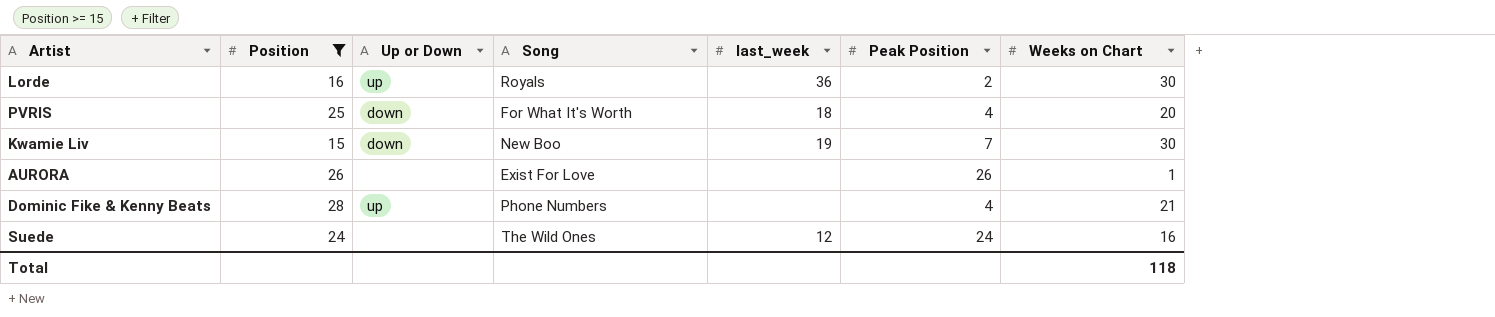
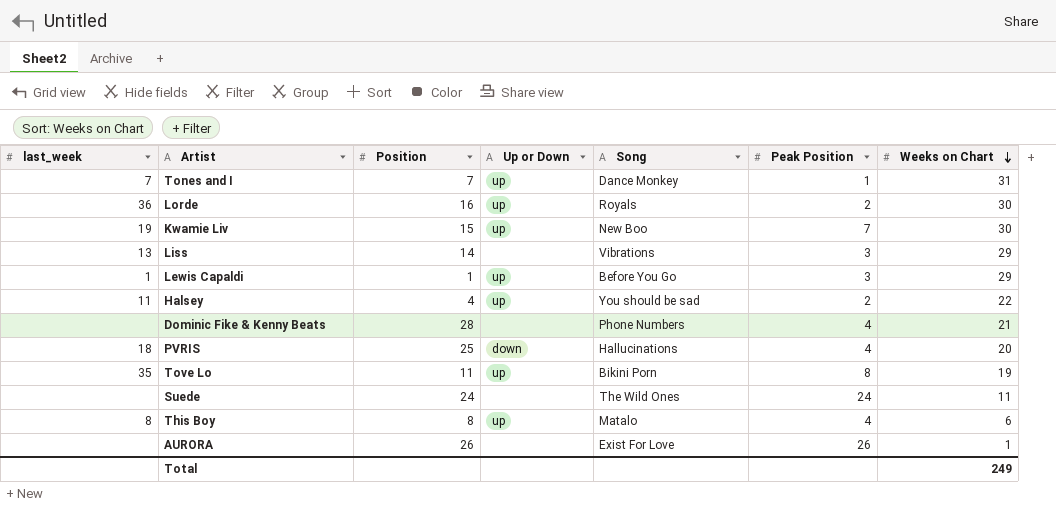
filter: Position >= 15 -> none
row order: none -> Weeks on Chart descending
column last_week | position: 5 -> 1
Kwamie Liv | Up or Down: down -> up
Dominic Fike & Kenny Beats | Up or Down: up -> none
PVRIS | Song: For What It's Worth -> Hallucinations
Suede | last_week: 12 -> none
Suede | Weeks on Chart: 16 -> 11
Total | Weeks on Chart: 118 -> 249

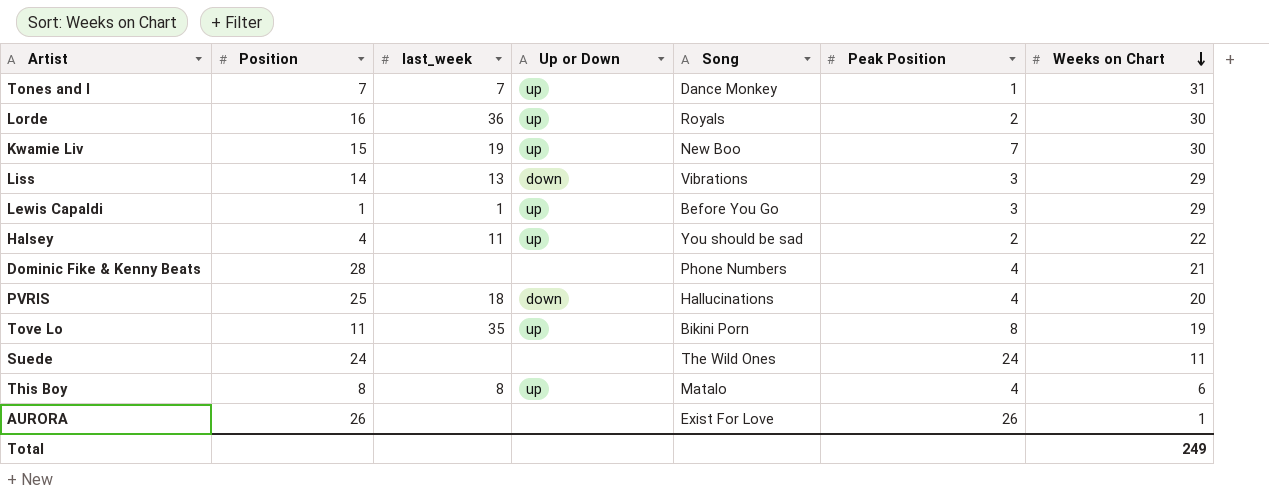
column last_week | position: 1 -> 3
Liss | Up or Down: none -> down

